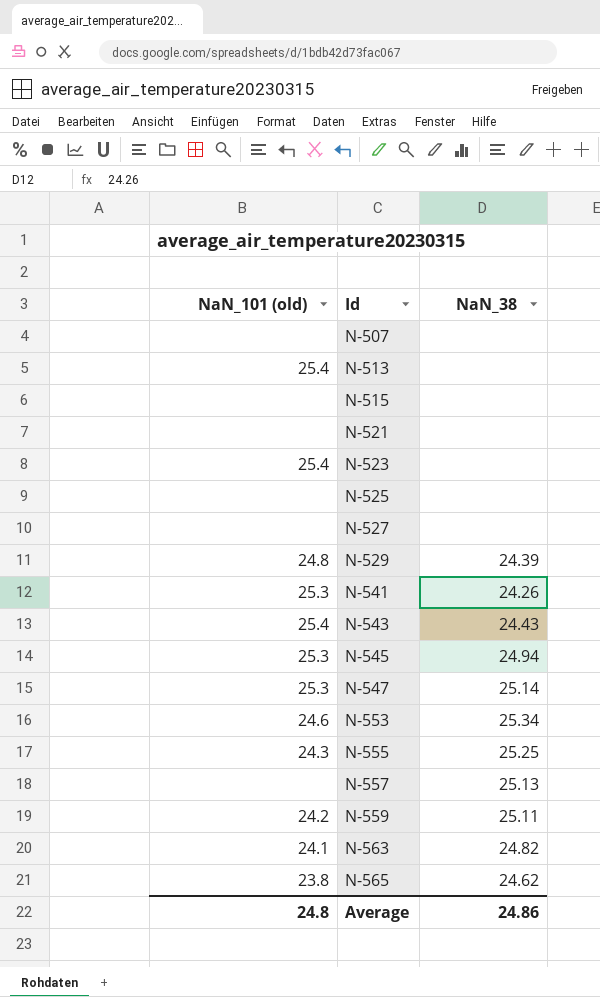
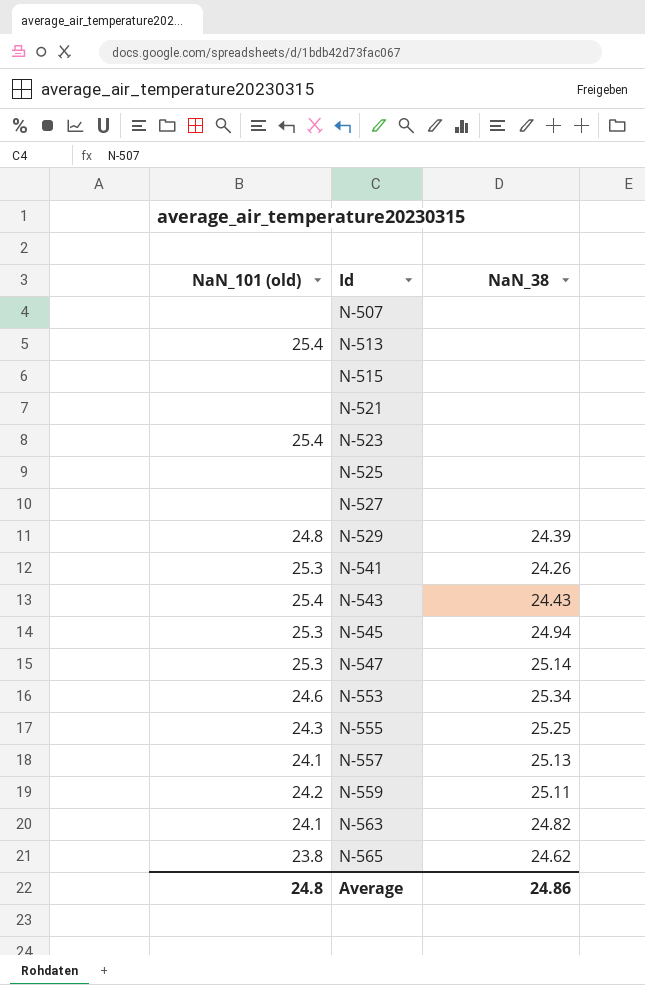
N-557 | NaN_101 (old): none -> 24.1

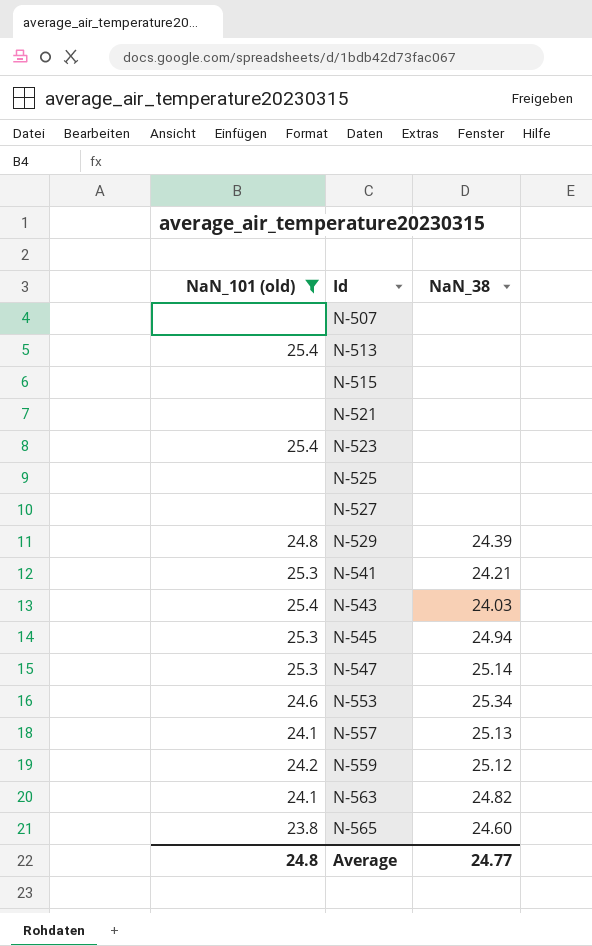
filter: none -> NaN_101 (old) != 24.3
N-541 | NaN_38: 24.26 -> 24.21
N-543 | NaN_38: 24.43 -> 24.03
N-559 | NaN_38: 25.11 -> 25.12
N-565 | NaN_38: 24.62 -> 24.60
Average | NaN_38: 24.86 -> 24.77

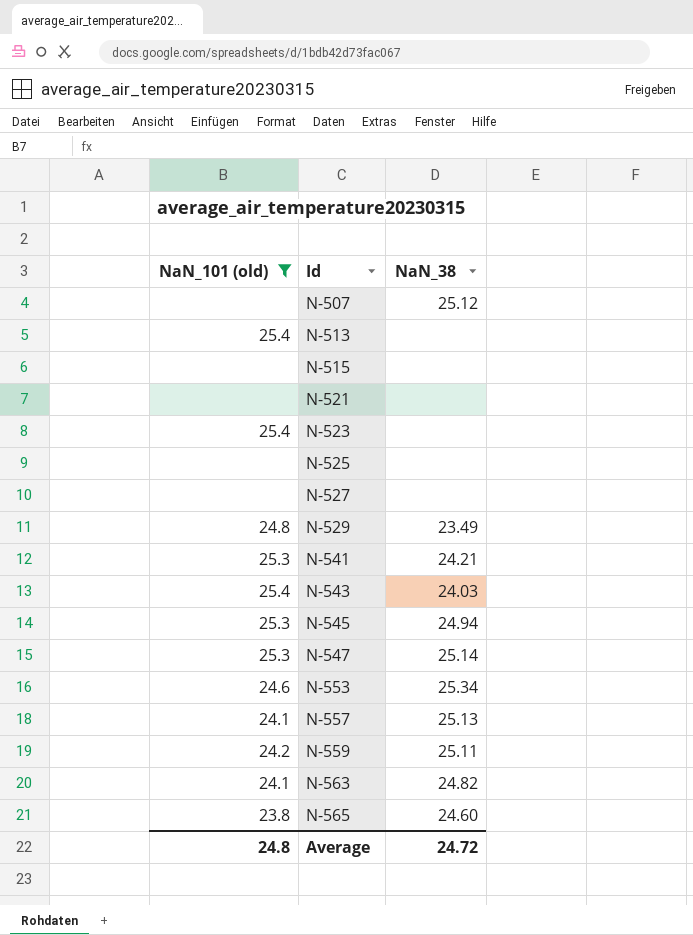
N-507 | NaN_38: none -> 25.12
N-529 | NaN_38: 24.39 -> 23.49
N-559 | NaN_38: 25.12 -> 25.11
Average | NaN_38: 24.77 -> 24.72

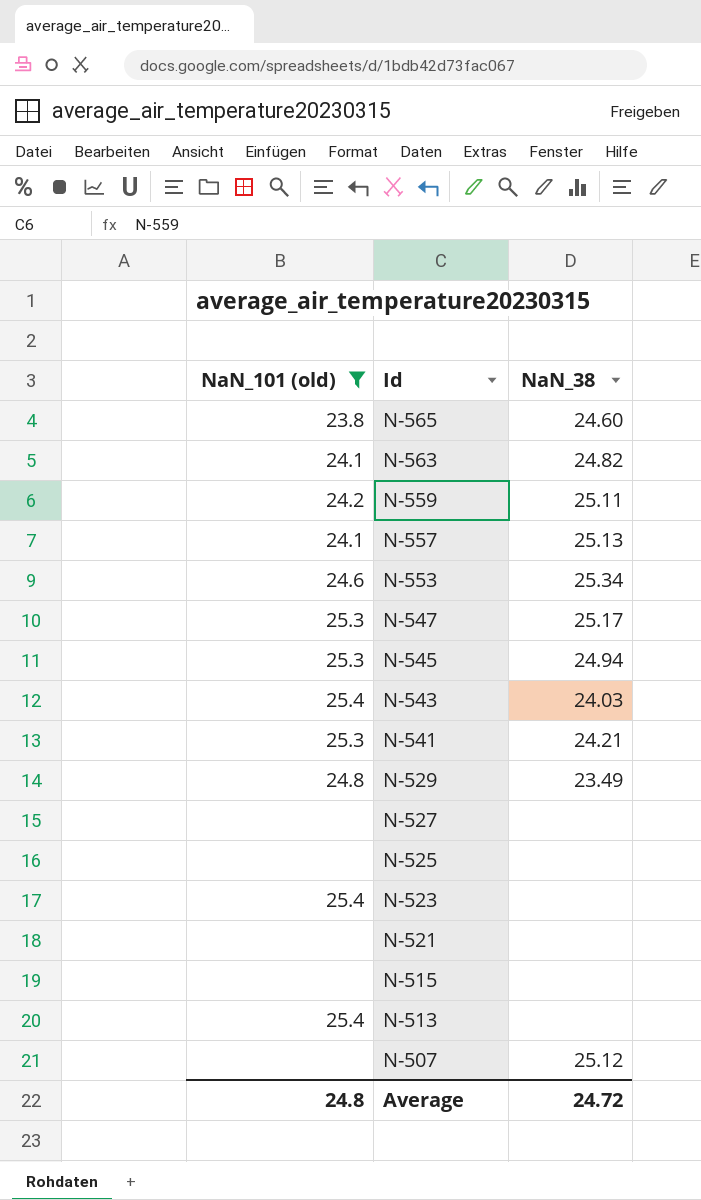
row order: Id ascending -> Id descending
N-547 | NaN_38: 25.14 -> 25.17

